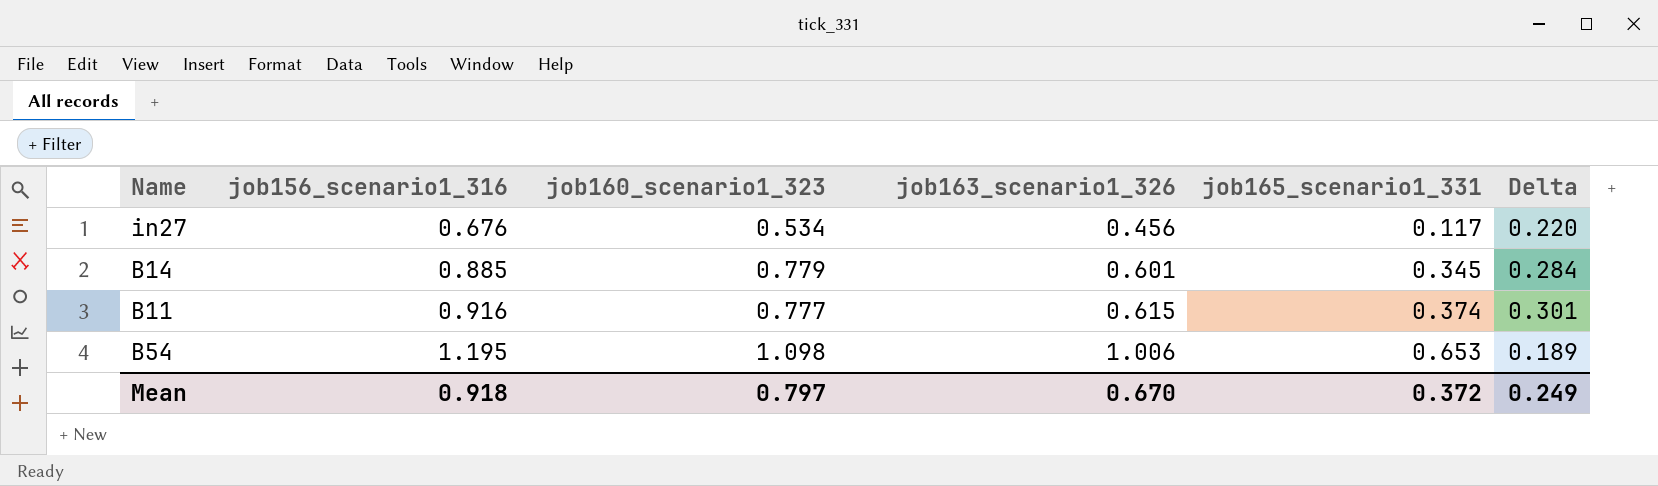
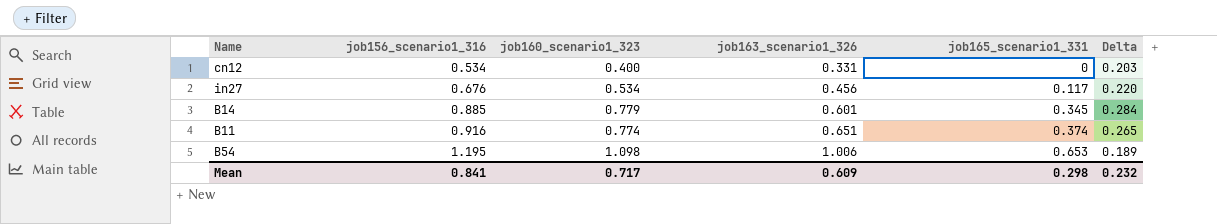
row cn12: none -> 0.534 | 0.400 | 0.331 | 0 | 0.203
B11 | job160_scenario1_323: 0.777 -> 0.774
B11 | job163_scenario1_326: 0.615 -> 0.651
B11 | Delta: 0.301 -> 0.265
Mean | job156_scenario1_316: 0.918 -> 0.841
Mean | job160_scenario1_323: 0.797 -> 0.717
Mean | job163_scenario1_326: 0.670 -> 0.609
Mean | job165_scenario1_331: 0.372 -> 0.298
Mean | Delta: 0.249 -> 0.232

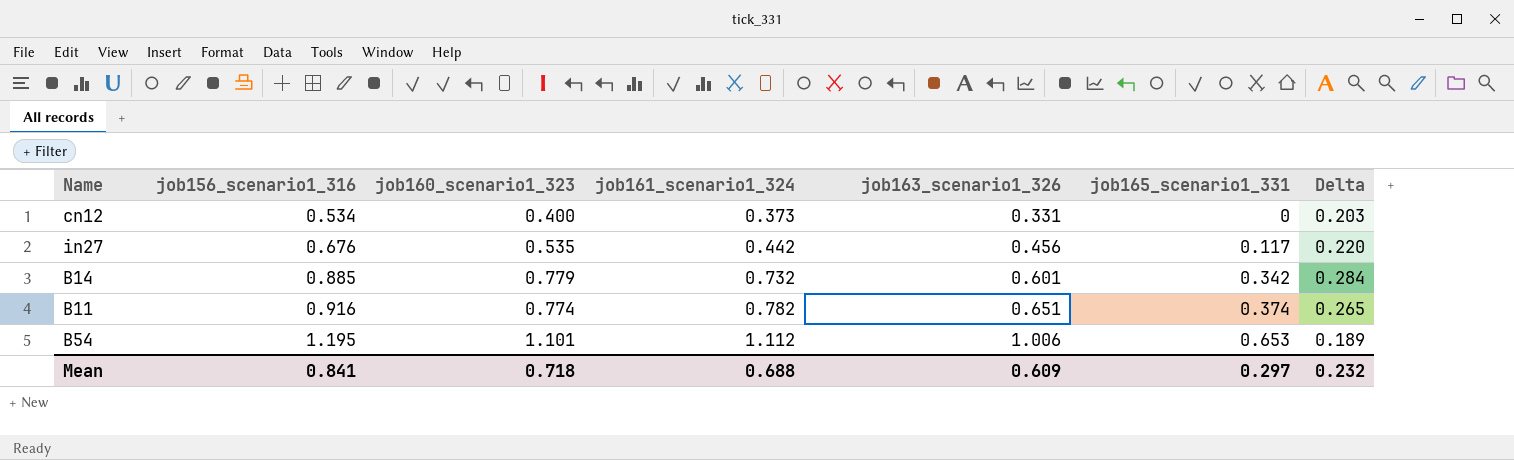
column job161_scenario1_324 | position: none -> 4
in27 | job160_scenario1_323: 0.534 -> 0.535
B14 | job165_scenario1_331: 0.345 -> 0.342
B54 | job160_scenario1_323: 1.098 -> 1.101
Mean | job160_scenario1_323: 0.717 -> 0.718
Mean | job165_scenario1_331: 0.298 -> 0.297

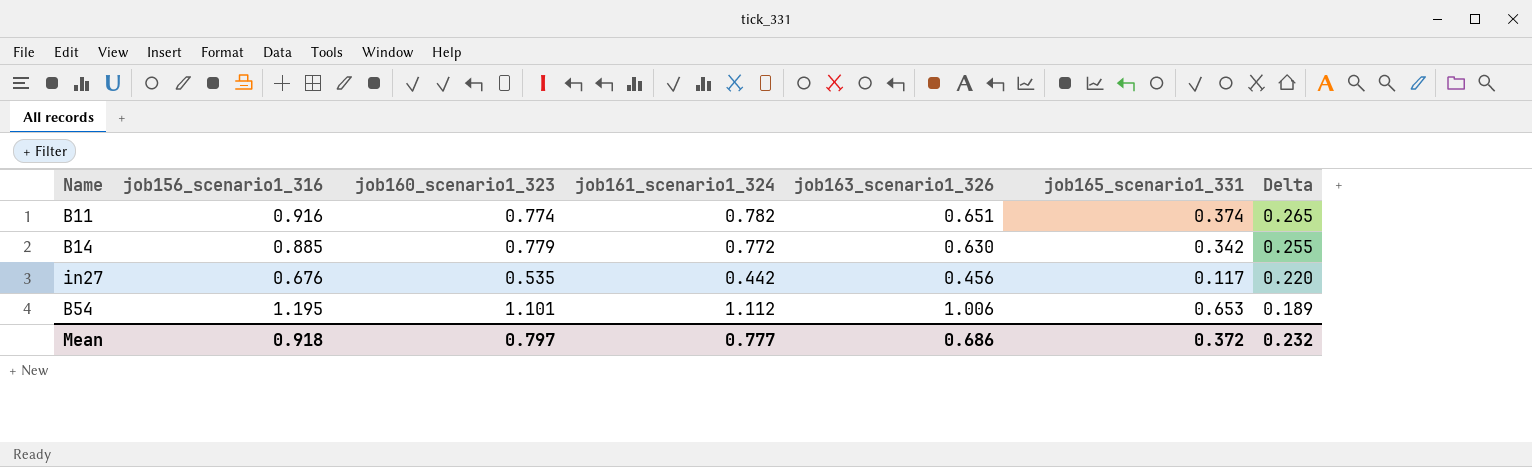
row order: job156_scenario1_316 ascending -> Delta descending
row cn12: 0.534 | 0.400 | 0.373 | 0.331 | 0 | 0.203 -> none
B14 | job161_scenario1_324: 0.732 -> 0.772
B14 | job163_scenario1_326: 0.601 -> 0.630
B14 | Delta: 0.284 -> 0.255
Mean | job156_scenario1_316: 0.841 -> 0.918
Mean | job160_scenario1_323: 0.718 -> 0.797
Mean | job161_scenario1_324: 0.688 -> 0.777
Mean | job163_scenario1_326: 0.609 -> 0.686
Mean | job165_scenario1_331: 0.297 -> 0.372

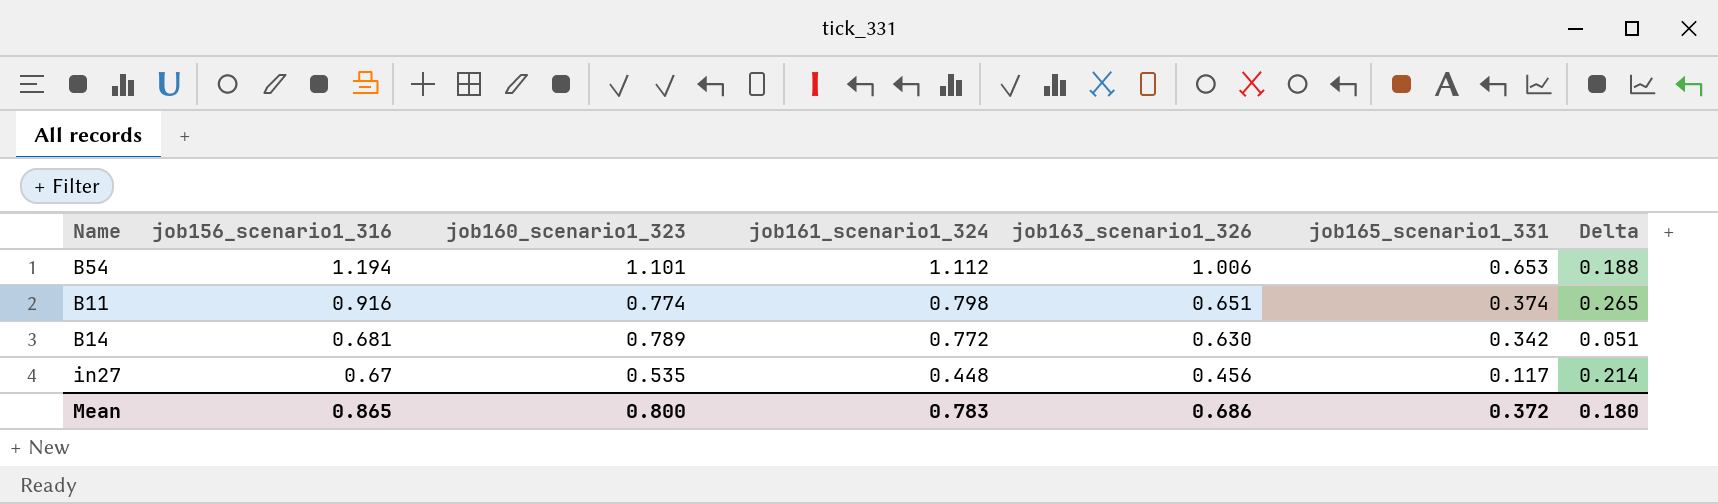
row order: Delta descending -> job156_scenario1_316 descending
B54 | job156_scenario1_316: 1.195 -> 1.194
B54 | Delta: 0.189 -> 0.188
B11 | job161_scenario1_324: 0.782 -> 0.798
B14 | job156_scenario1_316: 0.885 -> 0.681
B14 | job160_scenario1_323: 0.779 -> 0.789
B14 | Delta: 0.255 -> 0.051
in27 | job156_scenario1_316: 0.676 -> 0.67
in27 | job161_scenario1_324: 0.442 -> 0.448
in27 | Delta: 0.220 -> 0.214
Mean | job156_scenario1_316: 0.918 -> 0.865
Mean | job160_scenario1_323: 0.797 -> 0.800
Mean | job161_scenario1_324: 0.777 -> 0.783
Mean | Delta: 0.232 -> 0.180

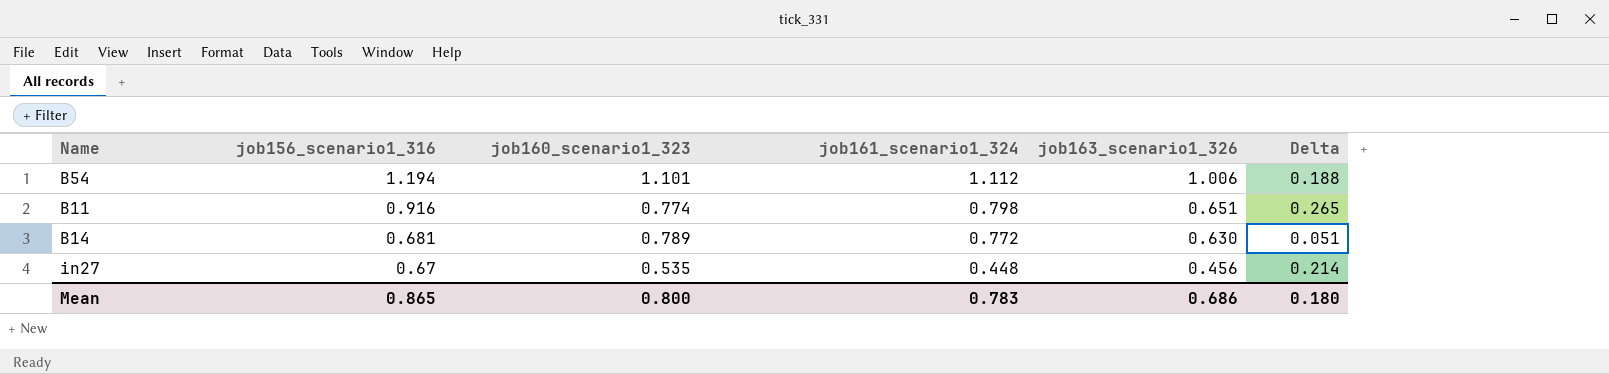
column job165_scenario1_331 | position: 6 -> none

